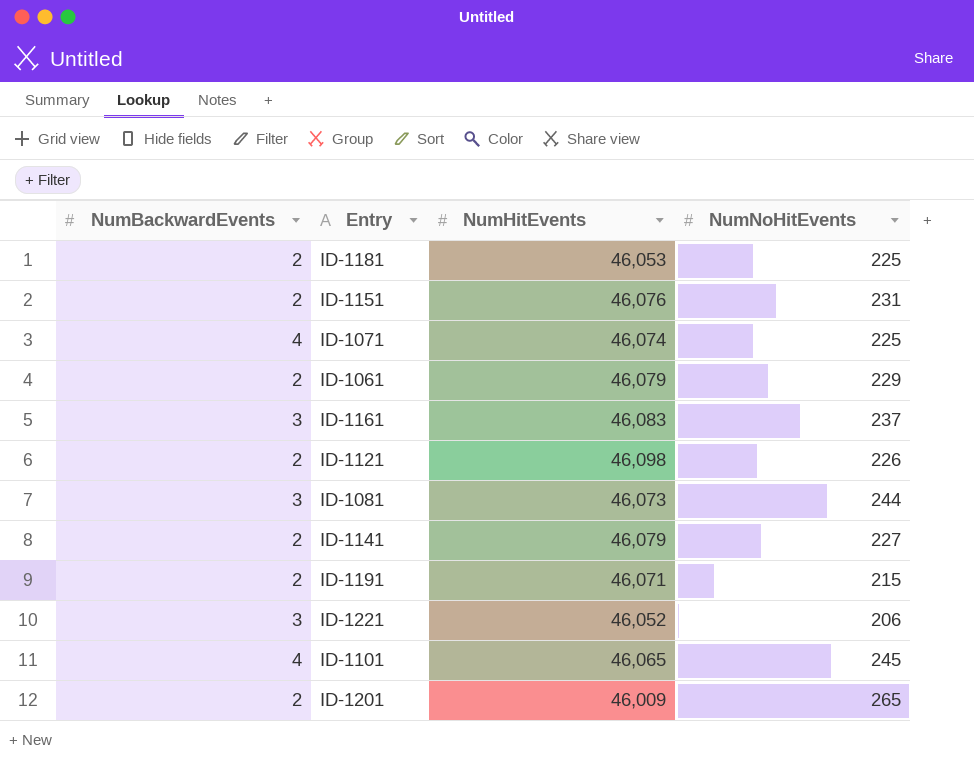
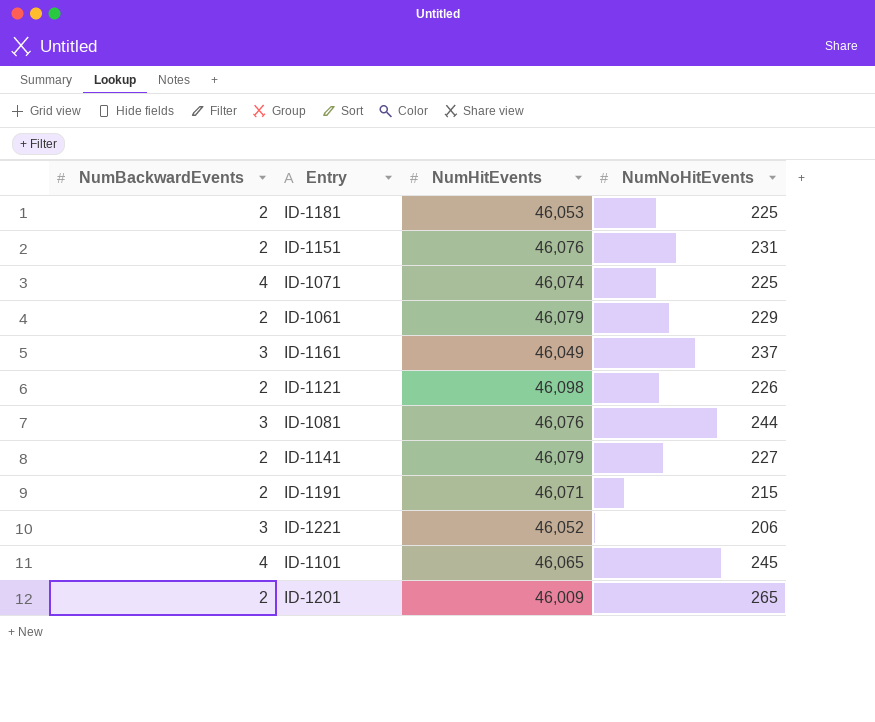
ID-1161 | NumHitEvents: 46,083 -> 46,049
ID-1081 | NumHitEvents: 46,073 -> 46,076

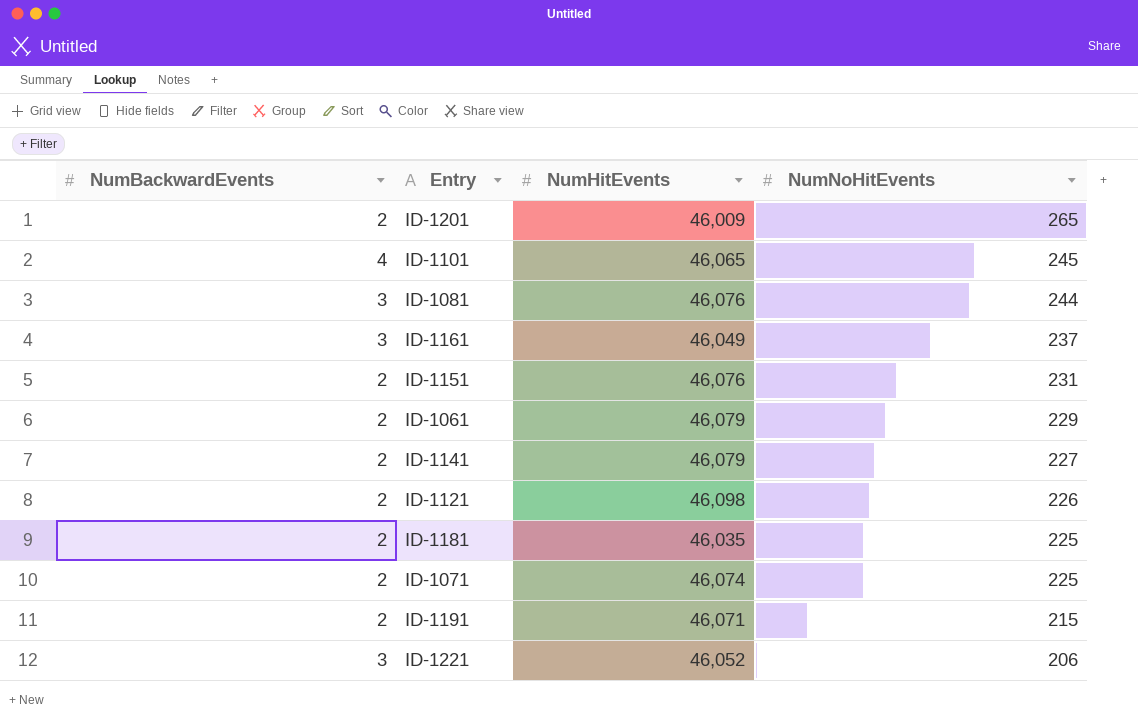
row order: none -> NumNoHitEvents descending
ID-1181 | NumHitEvents: 46,053 -> 46,035
ID-1071 | NumBackwardEvents: 4 -> 2

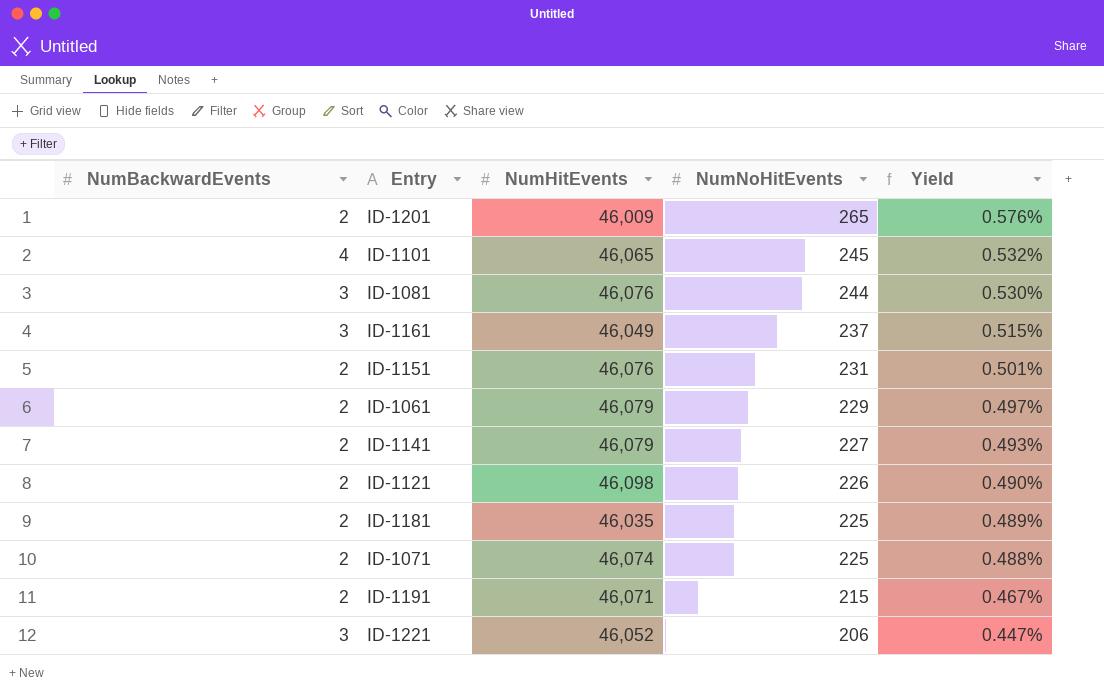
column Yield | formula: none -> [NumNoHitEvents] / [NumHitEvents]

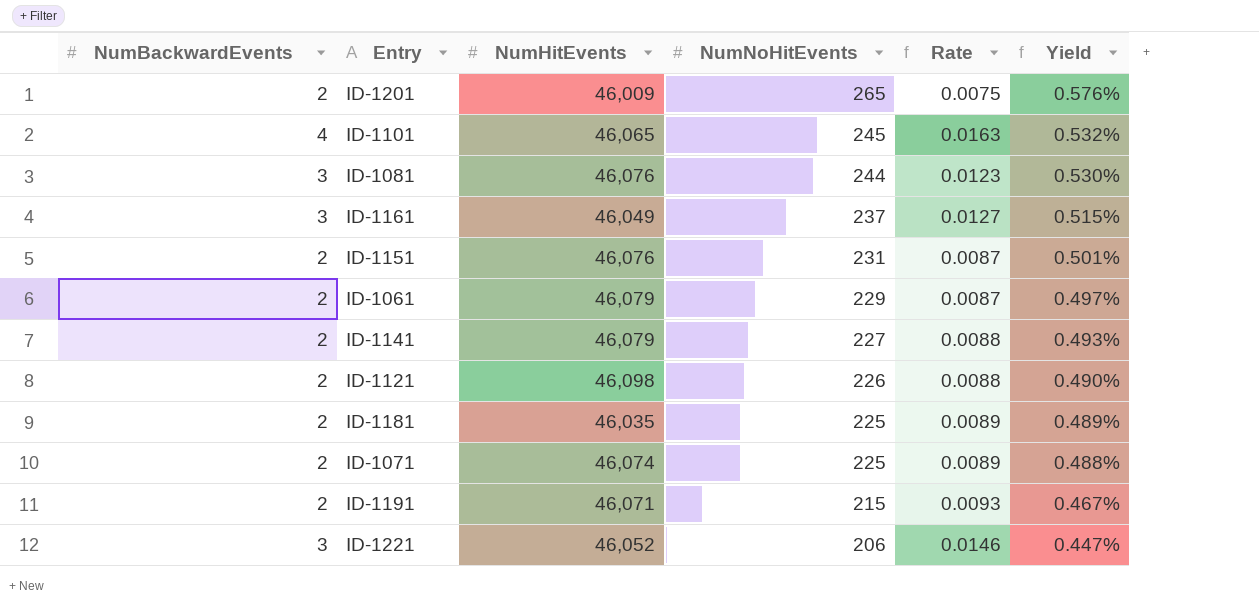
column Rate | formula: none -> [NumBackwardEvents] / [NumNoHitEvents]

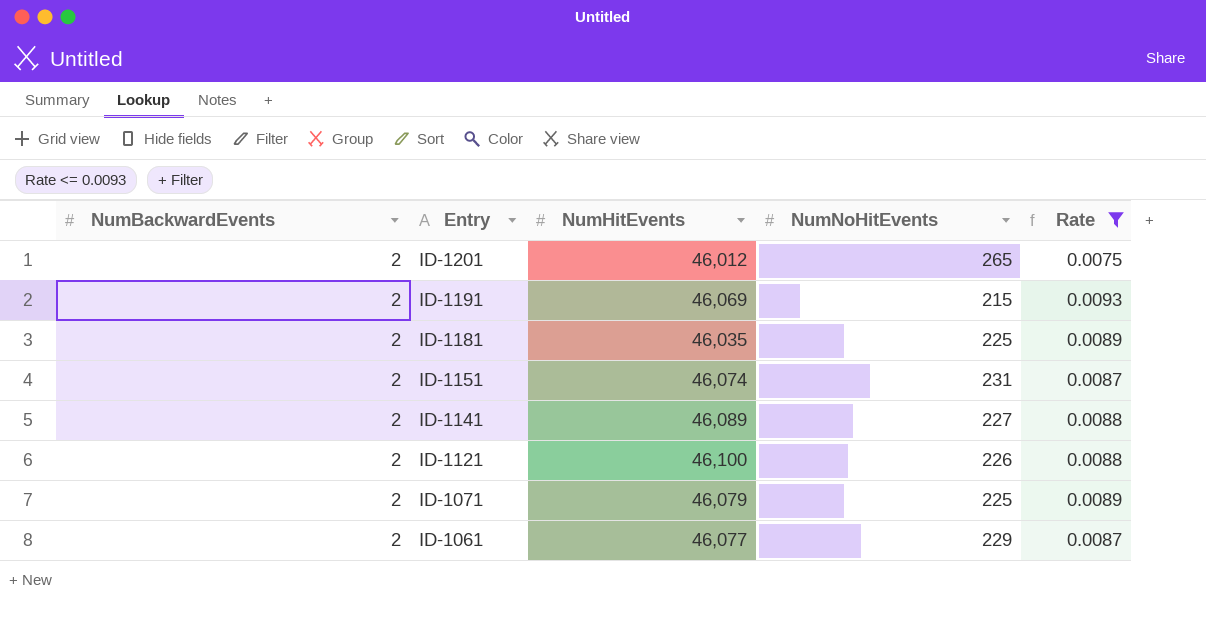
filter: none -> Rate <= 0.0093
row order: NumNoHitEvents descending -> Entry descending
column Yield | formula: [NumNoHitEvents] / [NumHitEvents] -> none
ID-1201 | NumHitEvents: 46,009 -> 46,012
ID-1191 | NumHitEvents: 46,071 -> 46,069
ID-1151 | NumHitEvents: 46,076 -> 46,074
ID-1141 | NumHitEvents: 46,079 -> 46,089
ID-1121 | NumHitEvents: 46,098 -> 46,100
ID-1071 | NumHitEvents: 46,074 -> 46,079
ID-1061 | NumHitEvents: 46,079 -> 46,077

